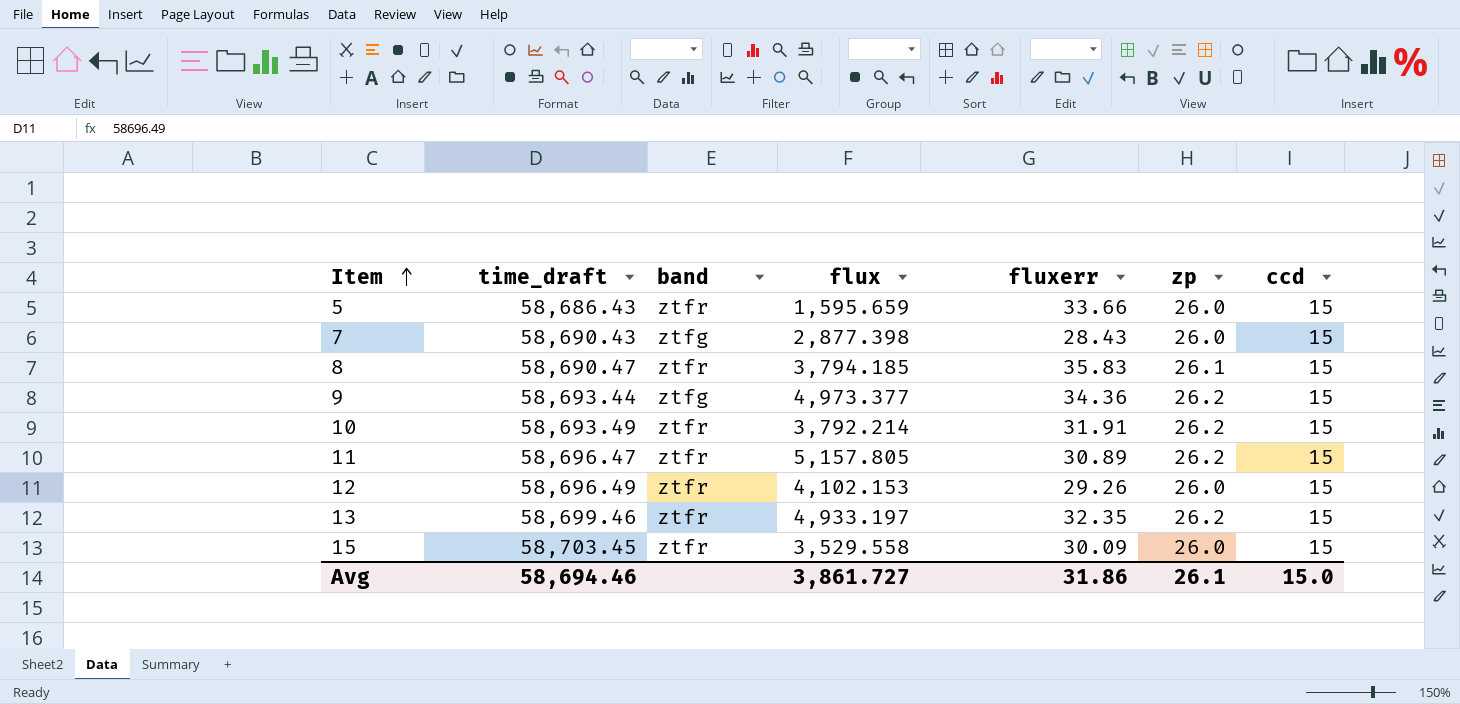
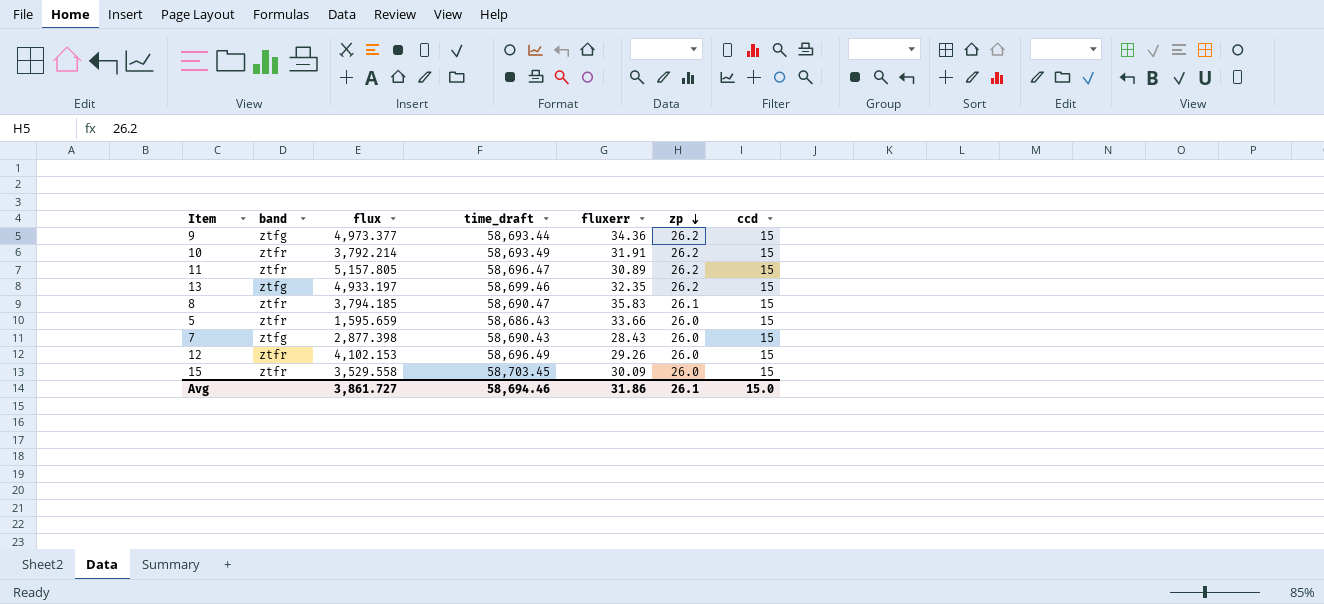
row order: Item ascending -> zp descending
column time_draft | position: 2 -> 4
13 | band: ztfr -> ztfg

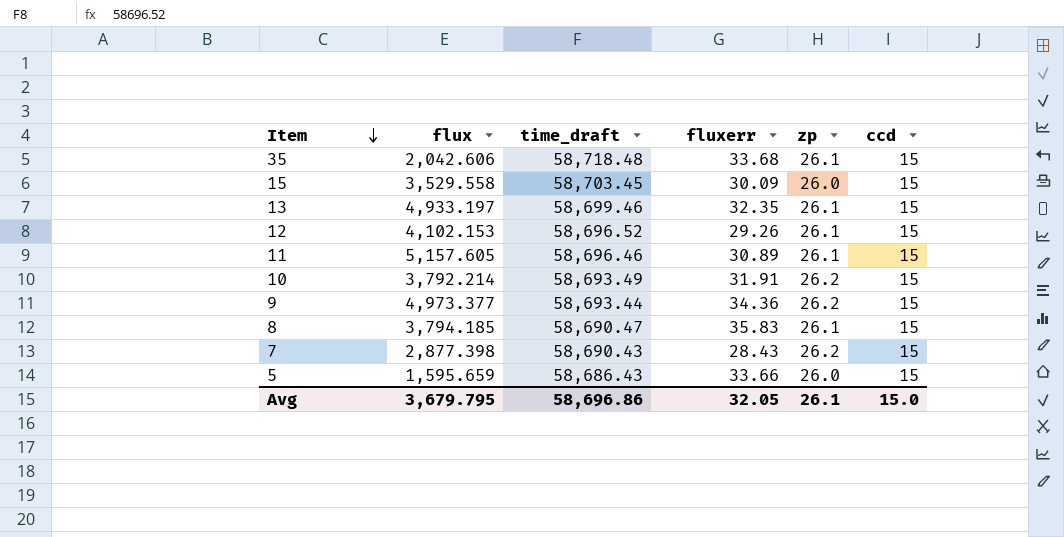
row order: zp descending -> Item descending
column band | position: 2 -> none
row 35: none -> 2,042.606 | 58,718.48 | 33.68 | 26.1 | 15
13 | zp: 26.2 -> 26.1
12 | time_draft: 58,696.49 -> 58,696.52
12 | zp: 26.0 -> 26.1
11 | flux: 5,157.805 -> 5,157.605
11 | time_draft: 58,696.47 -> 58,696.46
11 | zp: 26.2 -> 26.1
7 | zp: 26.0 -> 26.2
Avg | flux: 3,861.727 -> 3,679.795
Avg | time_draft: 58,694.46 -> 58,696.86
Avg | fluxerr: 31.86 -> 32.05

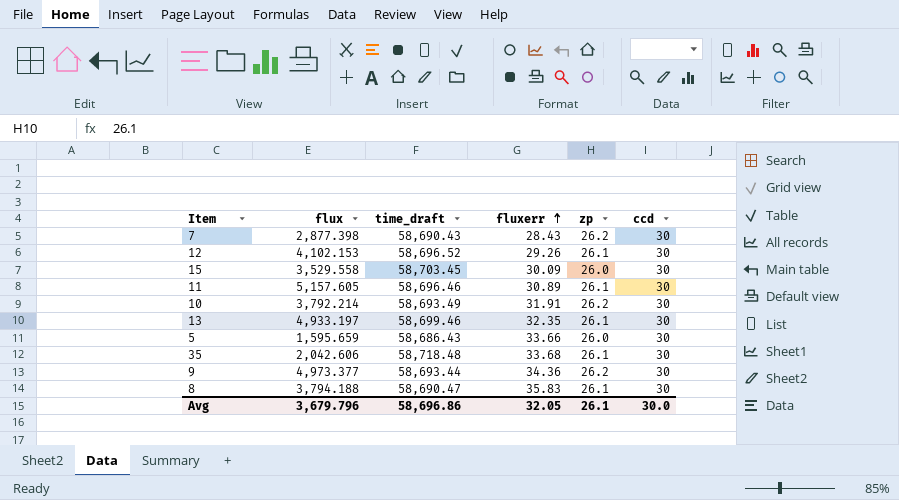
row order: Item descending -> fluxerr ascending
7 | ccd: 15 -> 30
12 | ccd: 15 -> 30
15 | ccd: 15 -> 30
11 | ccd: 15 -> 30
10 | ccd: 15 -> 30
13 | ccd: 15 -> 30
5 | ccd: 15 -> 30
35 | ccd: 15 -> 30
9 | ccd: 15 -> 30
8 | flux: 3,794.185 -> 3,794.188
8 | ccd: 15 -> 30
Avg | flux: 3,679.795 -> 3,679.796
Avg | ccd: 15.0 -> 30.0

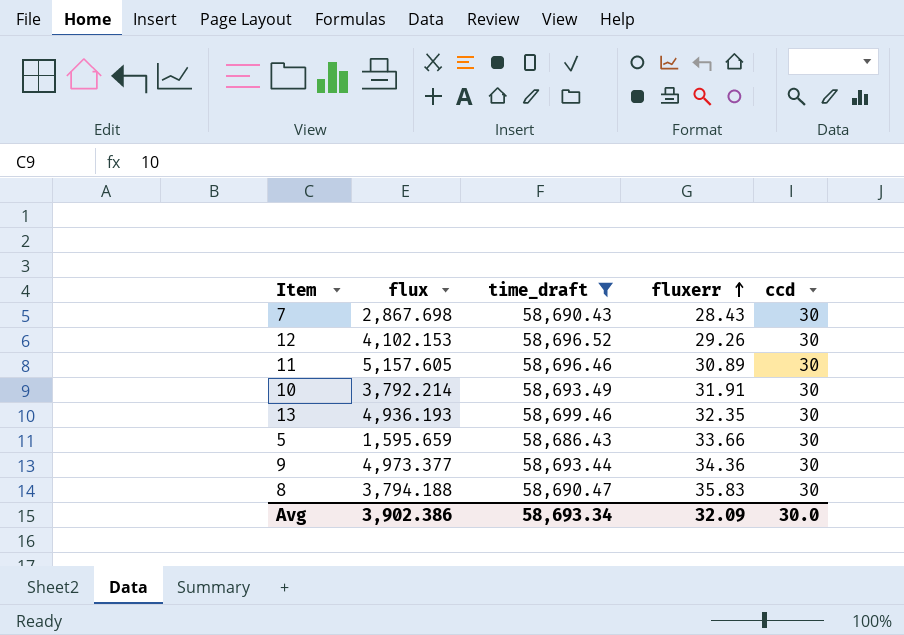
filter: none -> time_draft <= 58,699.46
column zp | position: 5 -> none
7 | flux: 2,877.398 -> 2,867.698
13 | flux: 4,933.197 -> 4,936.193
Avg | flux: 3,679.796 -> 3,902.386
Avg | time_draft: 58,696.86 -> 58,693.34
Avg | fluxerr: 32.05 -> 32.09

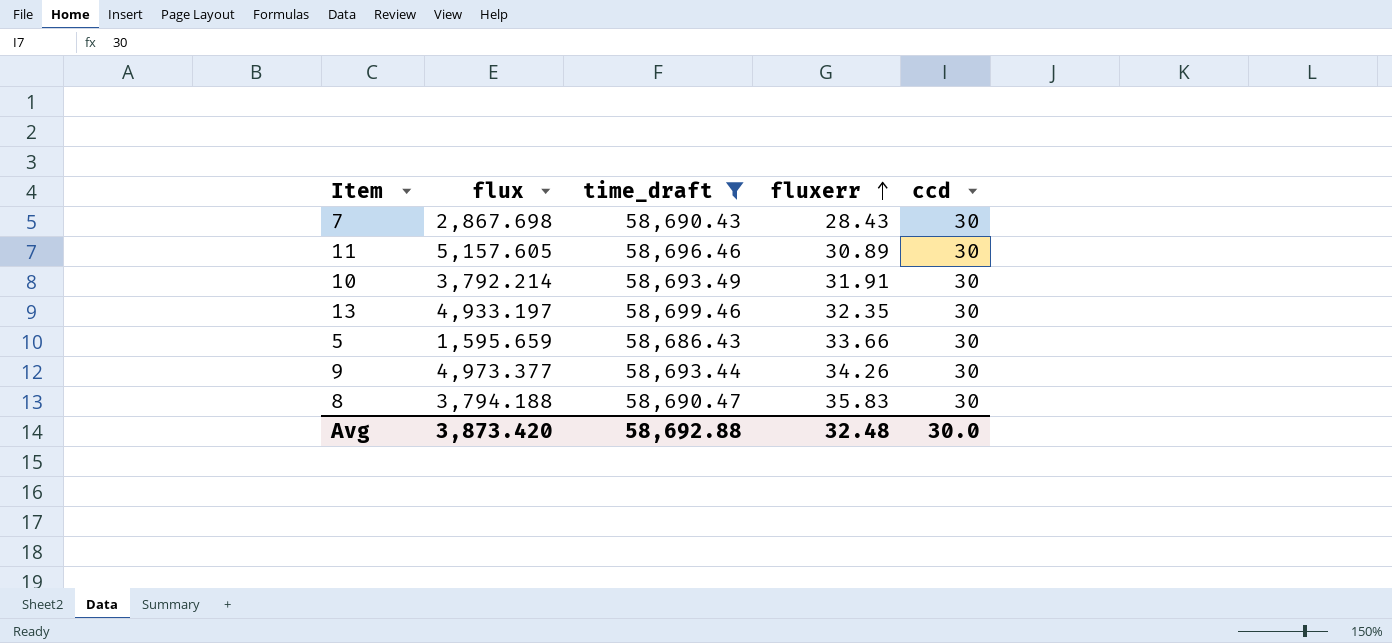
row 12: 4,102.153 | 58,696.52 | 29.26 | 30 -> none
13 | flux: 4,936.193 -> 4,933.197
9 | fluxerr: 34.36 -> 34.26
Avg | flux: 3,902.386 -> 3,873.420
Avg | time_draft: 58,693.34 -> 58,692.88
Avg | fluxerr: 32.09 -> 32.48

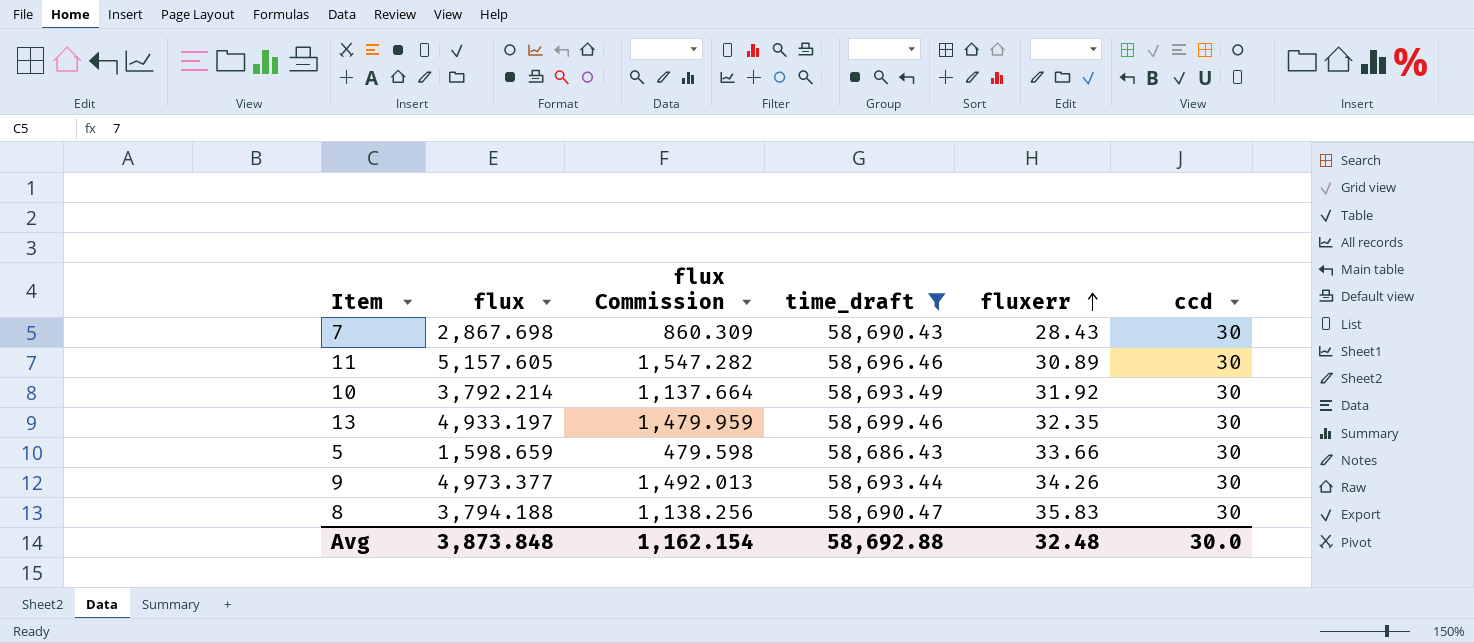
column flux Commission | formula: none -> [flux] * 0.3
10 | fluxerr: 31.91 -> 31.92
5 | flux: 1,595.659 -> 1,598.659
Avg | flux: 3,873.420 -> 3,873.848

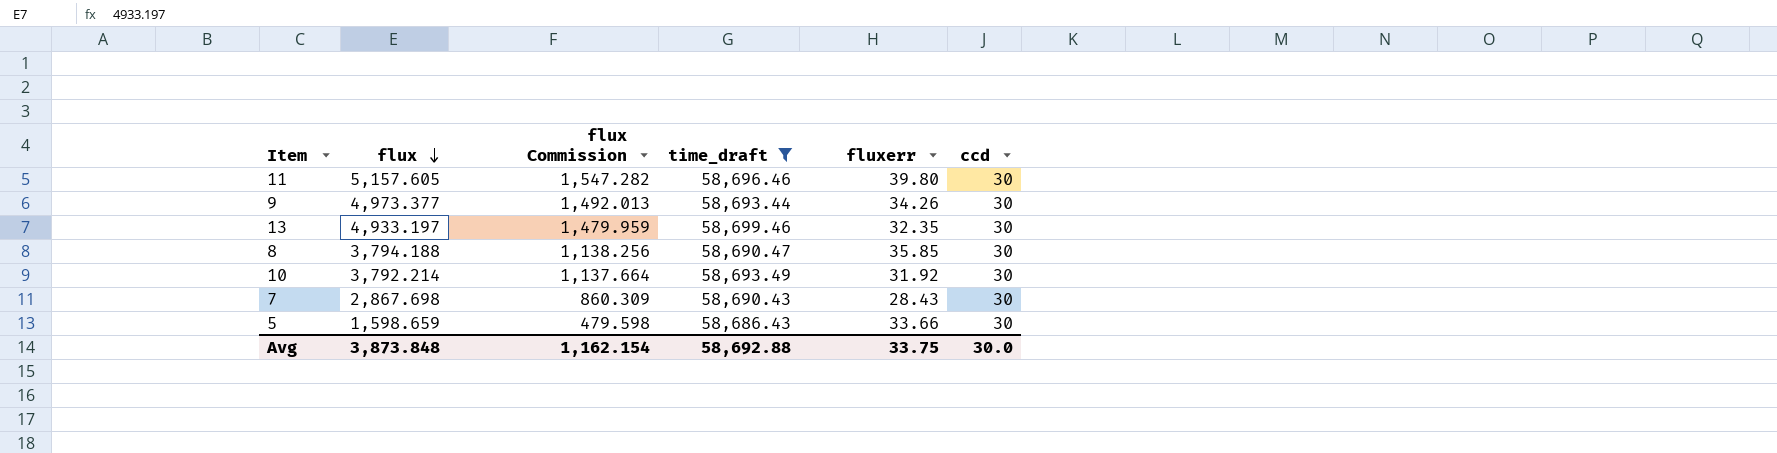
row order: fluxerr ascending -> flux descending
11 | fluxerr: 30.89 -> 39.80
8 | fluxerr: 35.83 -> 35.85
Avg | fluxerr: 32.48 -> 33.75

